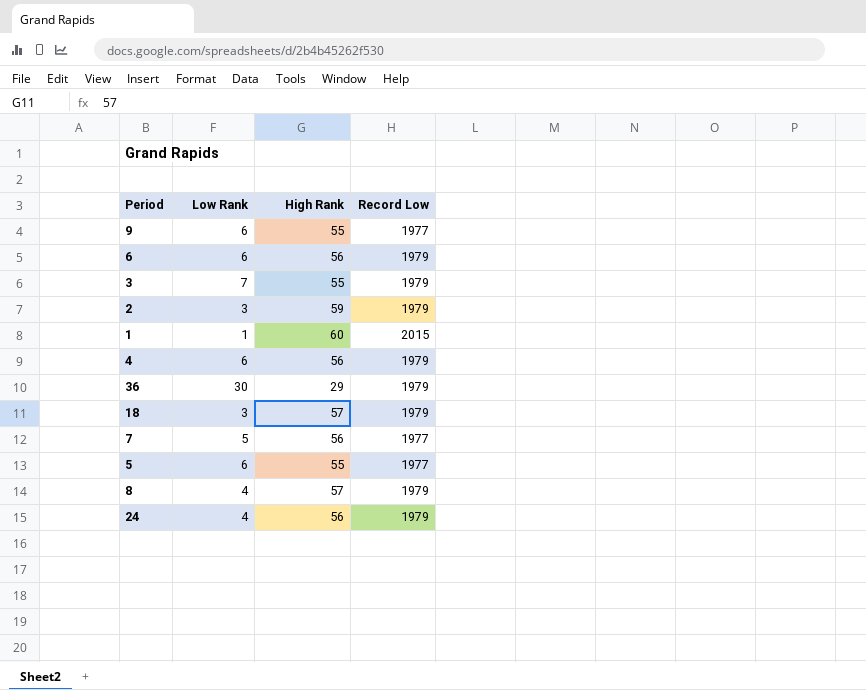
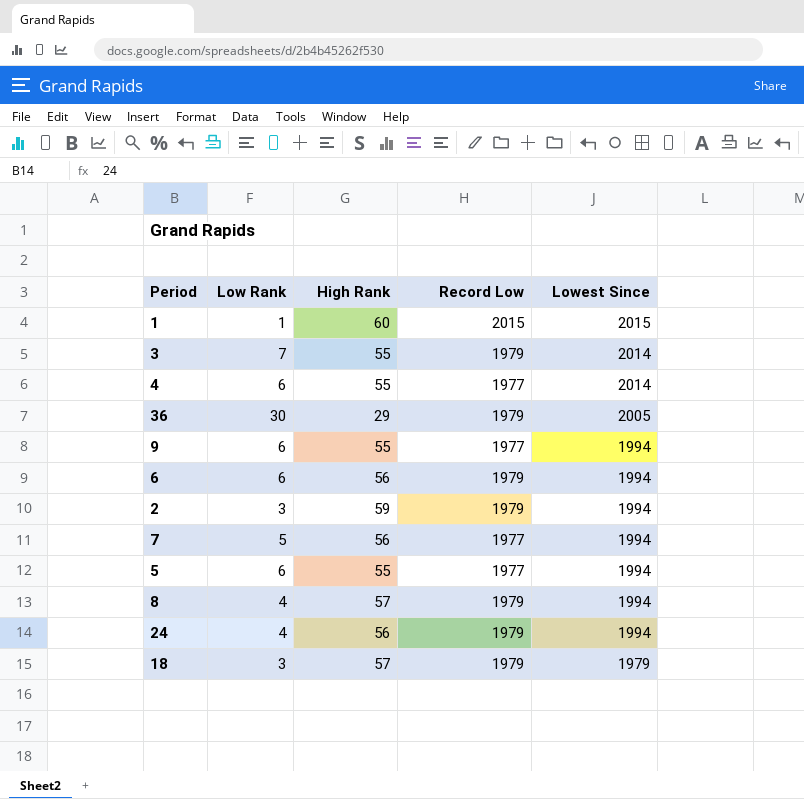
row order: none -> Lowest Since descending
column Lowest Since | position: none -> 5
4 | High Rank: 56 -> 55
4 | Record Low: 1979 -> 1977

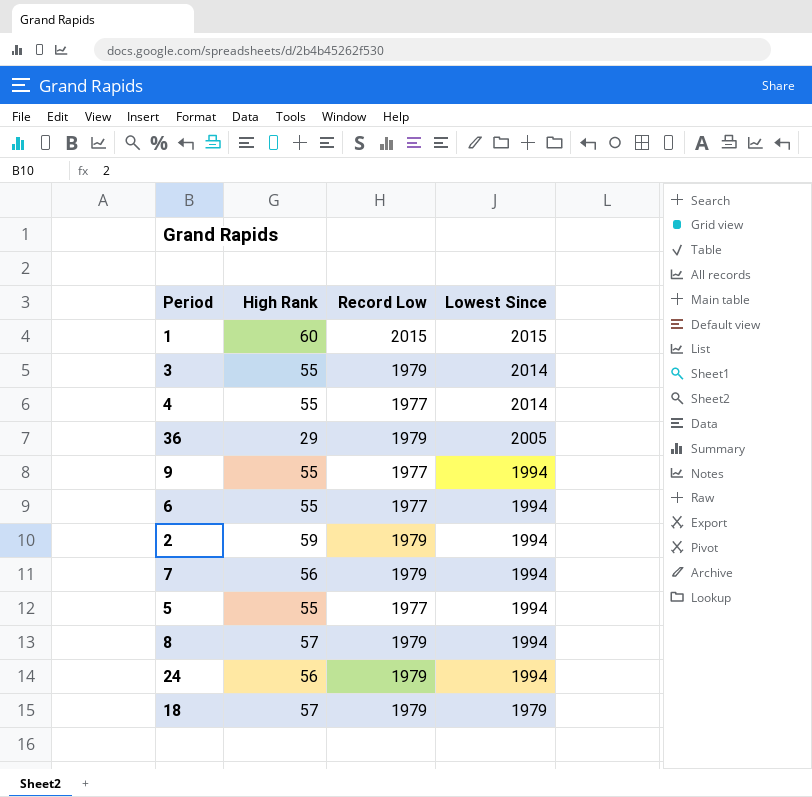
column Low Rank | position: 2 -> none
6 | High Rank: 56 -> 55
6 | Record Low: 1979 -> 1977
7 | Record Low: 1977 -> 1979

